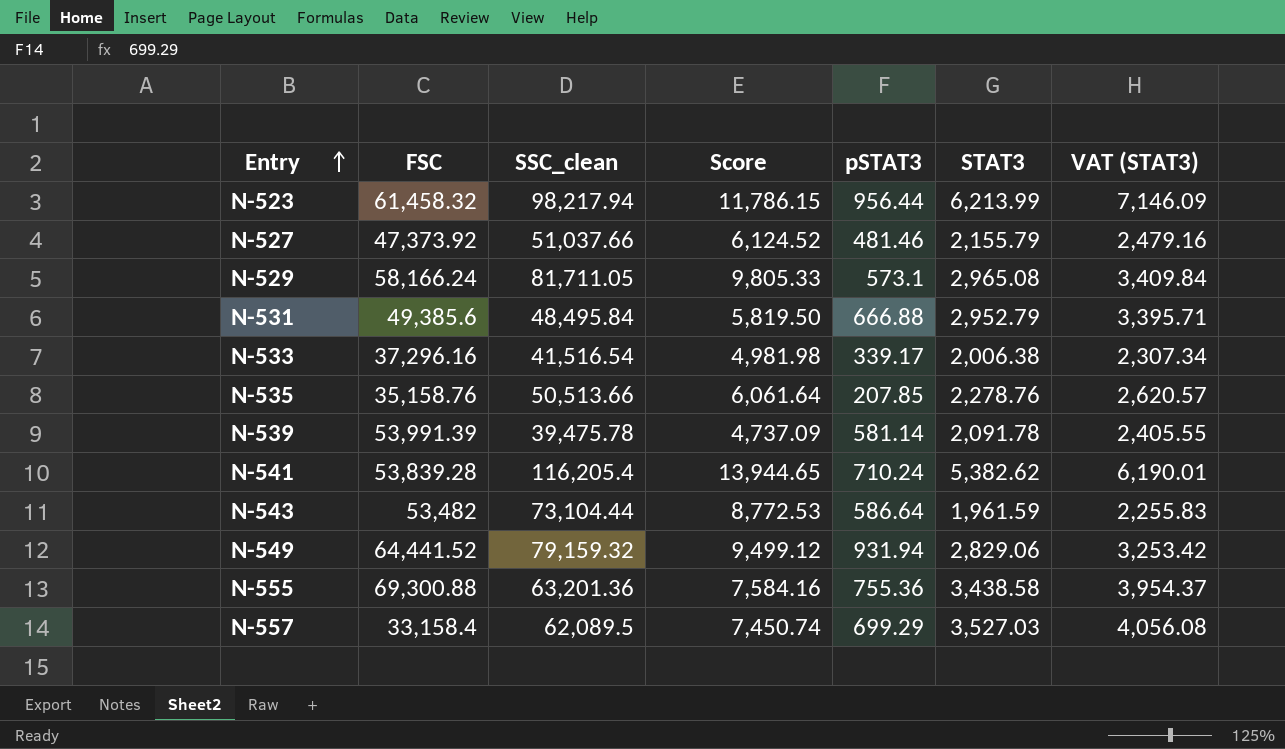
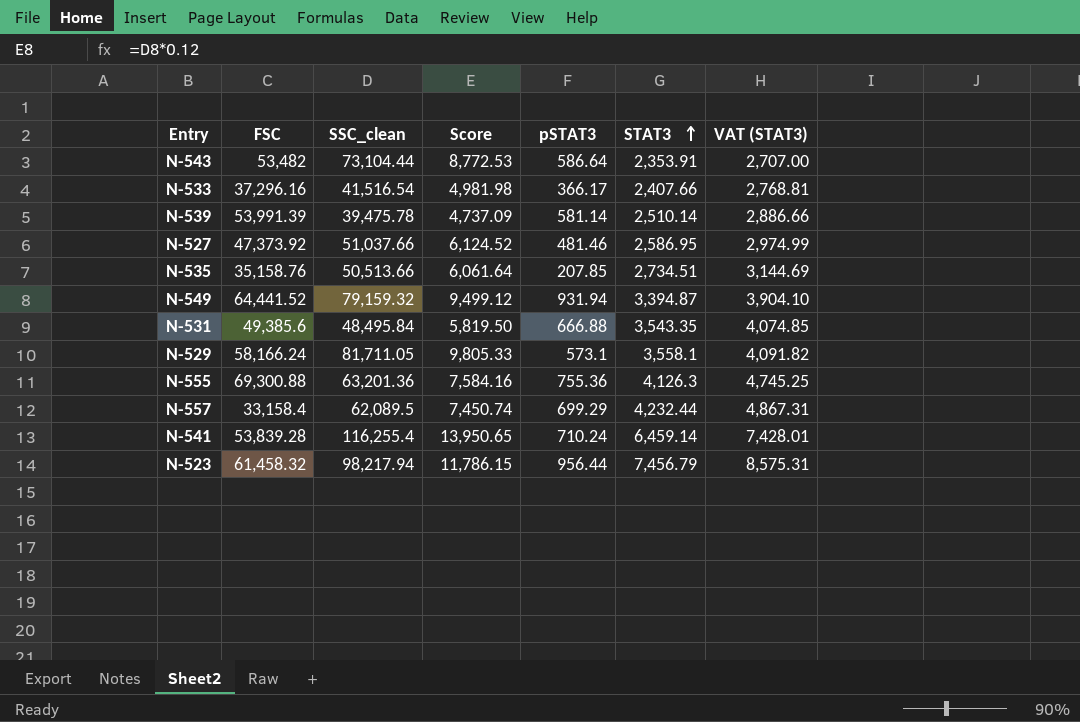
row order: Entry ascending -> STAT3 ascending
N-543 | STAT3: 1,961.59 -> 2,353.91
N-543 | VAT (STAT3): 2,255.83 -> 2,707.00
N-533 | pSTAT3: 339.17 -> 366.17
N-533 | STAT3: 2,006.38 -> 2,407.66
N-533 | VAT (STAT3): 2,307.34 -> 2,768.81
N-539 | STAT3: 2,091.78 -> 2,510.14
N-539 | VAT (STAT3): 2,405.55 -> 2,886.66
N-527 | STAT3: 2,155.79 -> 2,586.95
N-527 | VAT (STAT3): 2,479.16 -> 2,974.99
N-535 | STAT3: 2,278.76 -> 2,734.51
N-535 | VAT (STAT3): 2,620.57 -> 3,144.69
N-549 | STAT3: 2,829.06 -> 3,394.87
N-549 | VAT (STAT3): 3,253.42 -> 3,904.10
N-531 | STAT3: 2,952.79 -> 3,543.35
N-531 | VAT (STAT3): 3,395.71 -> 4,074.85
N-529 | STAT3: 2,965.08 -> 3,558.1
N-529 | VAT (STAT3): 3,409.84 -> 4,091.82
N-555 | STAT3: 3,438.58 -> 4,126.3
N-555 | VAT (STAT3): 3,954.37 -> 4,745.25
N-557 | STAT3: 3,527.03 -> 4,232.44
N-557 | VAT (STAT3): 4,056.08 -> 4,867.31
N-541 | SSC_clean: 116,205.4 -> 116,255.4
N-541 | Score: 13,944.65 -> 13,950.65
N-541 | STAT3: 5,382.62 -> 6,459.14
N-541 | VAT (STAT3): 6,190.01 -> 7,428.01
N-523 | STAT3: 6,213.99 -> 7,456.79
N-523 | VAT (STAT3): 7,146.09 -> 8,575.31

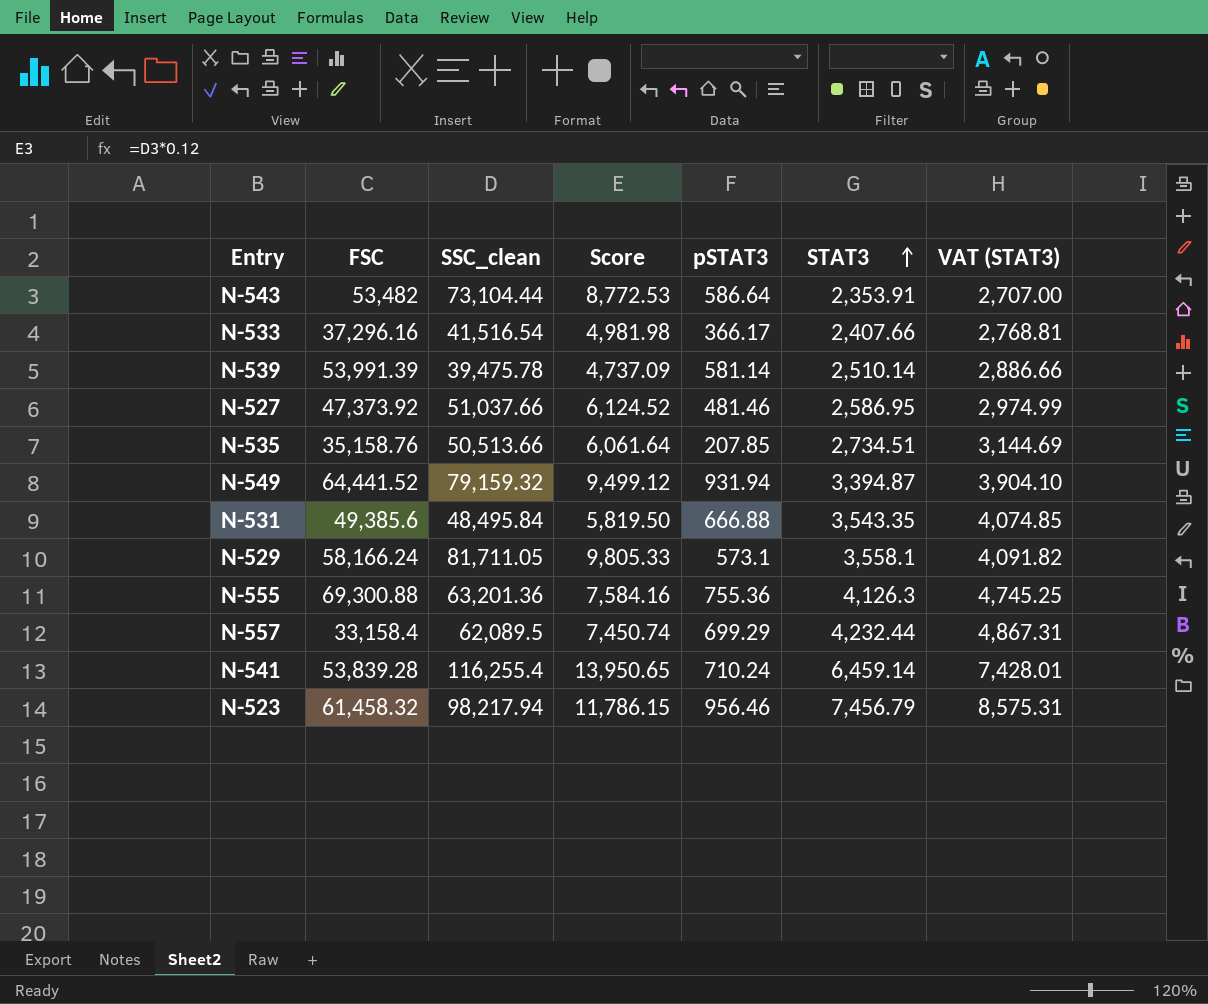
N-523 | pSTAT3: 956.44 -> 956.46

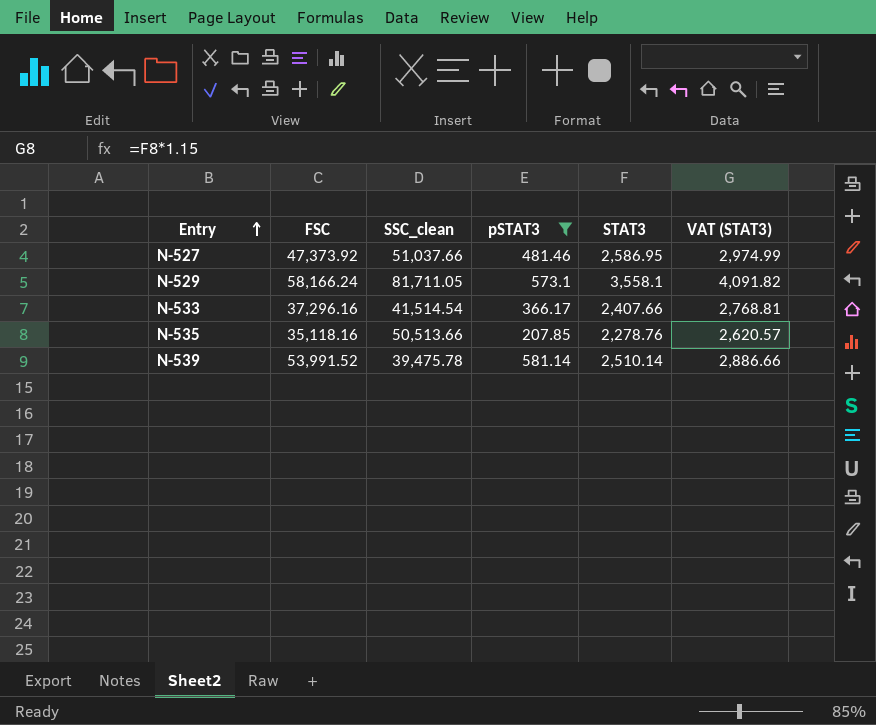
filter: none -> pSTAT3 <= 581.14
row order: STAT3 ascending -> Entry ascending
column Score | formula: [SSC_clean] * 0.12 -> none
N-533 | SSC_clean: 41,516.54 -> 41,514.54
N-535 | FSC: 35,158.76 -> 35,118.16
N-535 | STAT3: 2,734.51 -> 2,278.76
N-535 | VAT (STAT3): 3,144.69 -> 2,620.57
N-539 | FSC: 53,991.39 -> 53,991.52

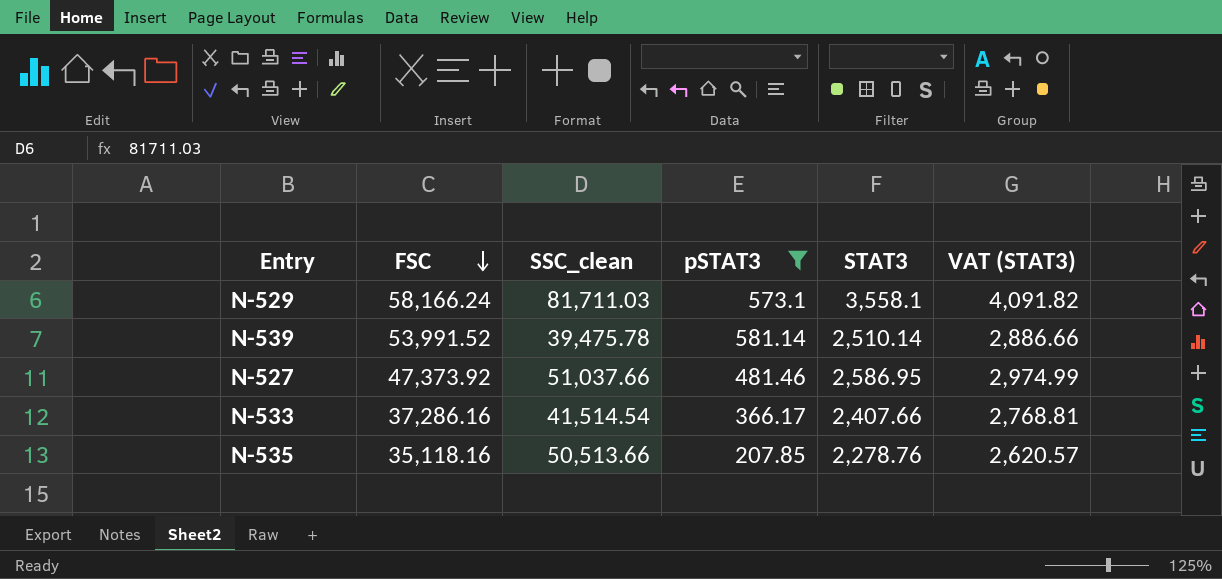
row order: Entry ascending -> FSC descending
N-529 | SSC_clean: 81,711.05 -> 81,711.03
N-533 | FSC: 37,296.16 -> 37,286.16

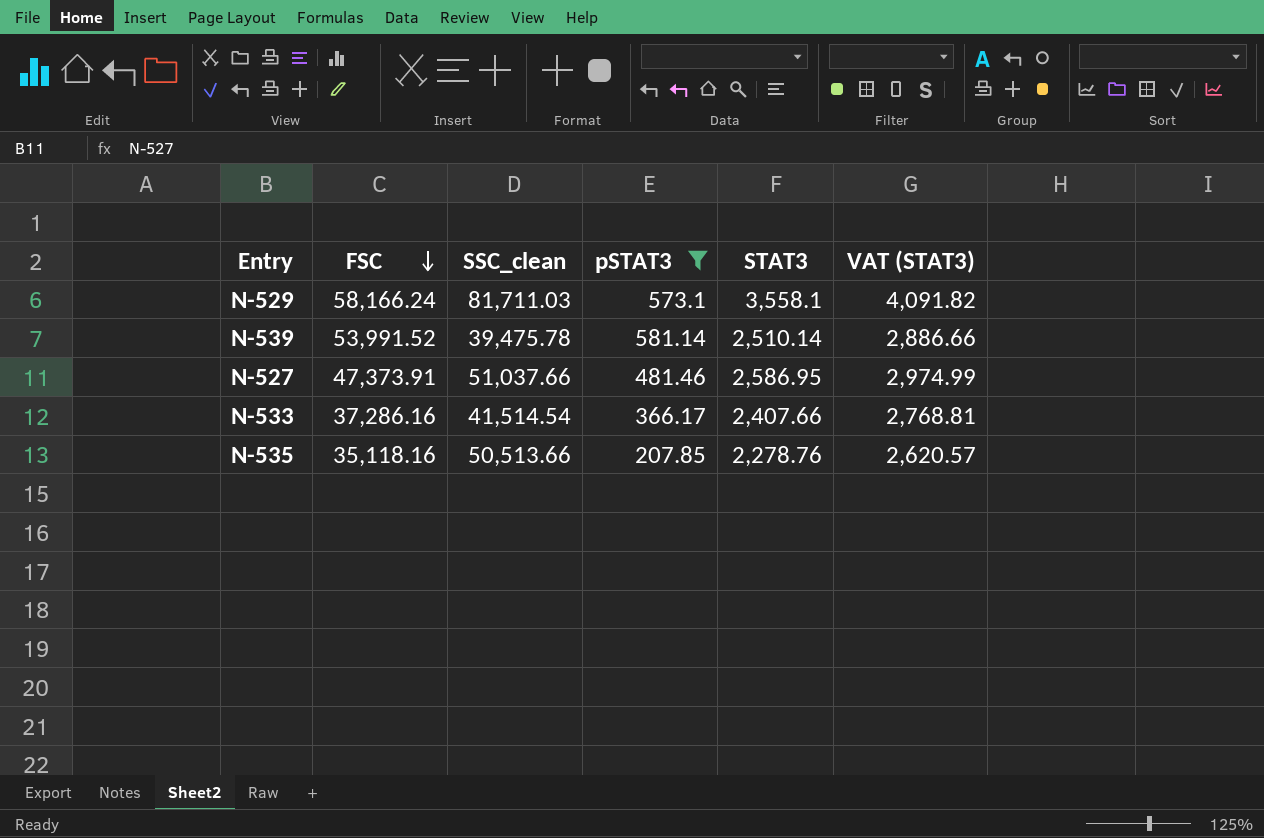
N-527 | FSC: 47,373.92 -> 47,373.91

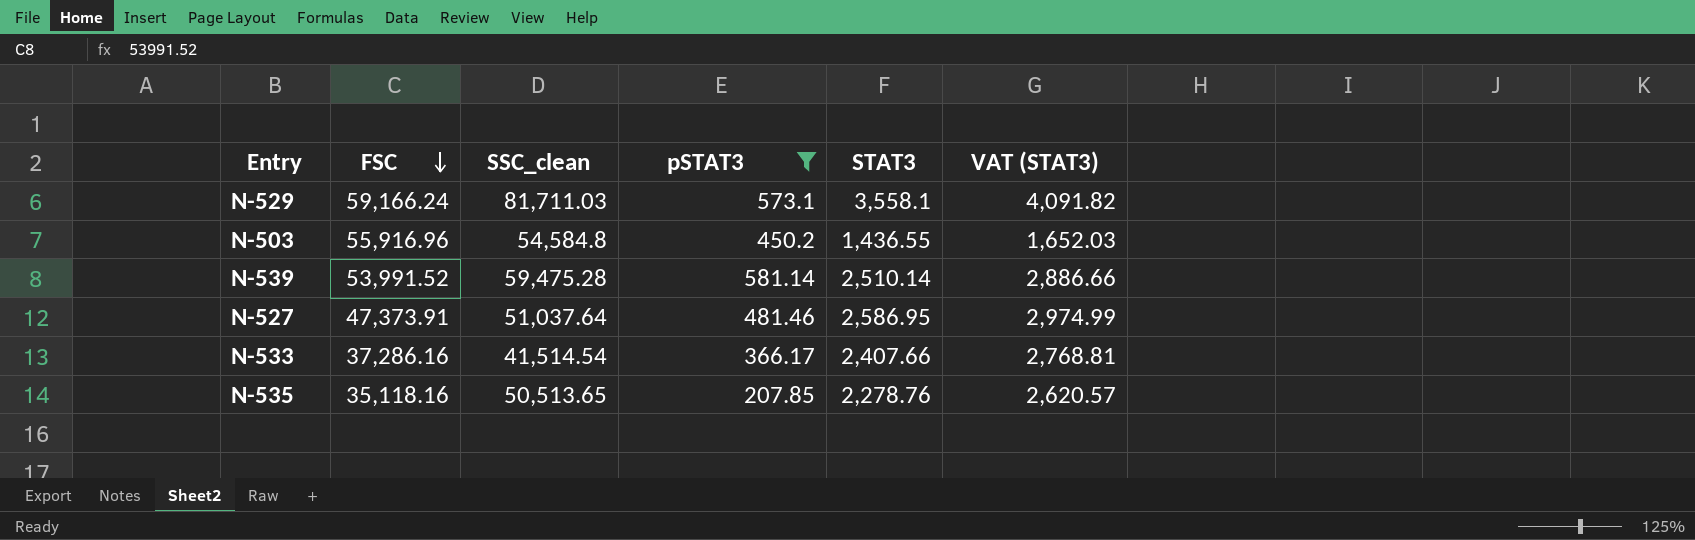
N-529 | FSC: 58,166.24 -> 59,166.24
row N-503: none -> 55,916.96 | 54,584.8 | 450.2 | 1,436.55 | 1,652.03
N-539 | SSC_clean: 39,475.78 -> 59,475.28
N-527 | SSC_clean: 51,037.66 -> 51,037.64
N-535 | SSC_clean: 50,513.66 -> 50,513.65

